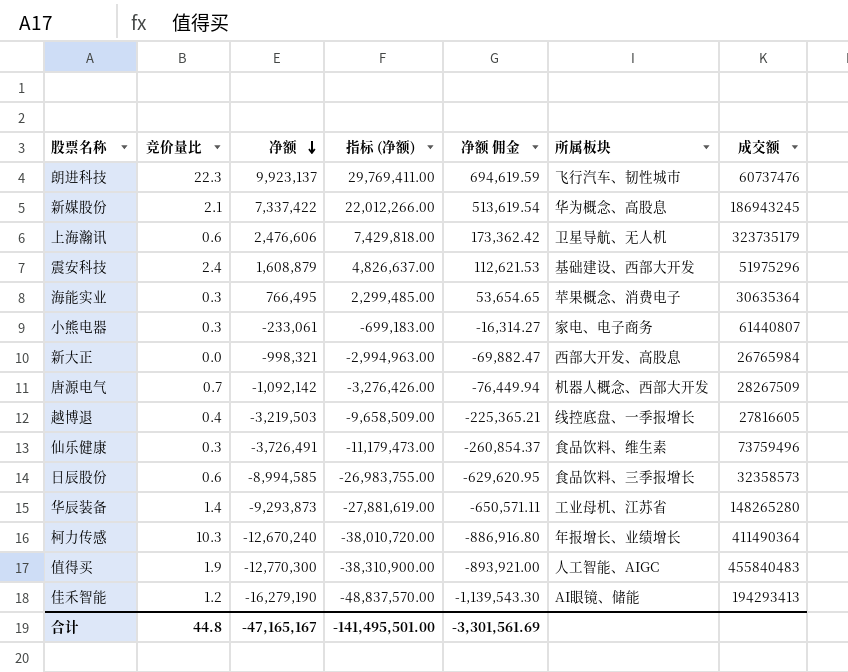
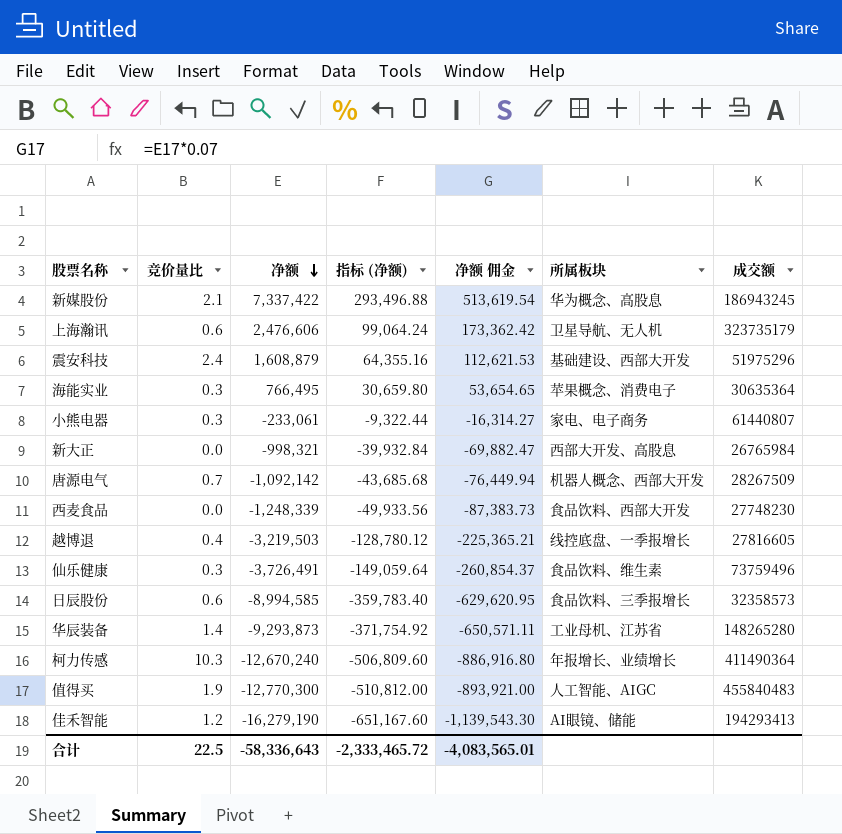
column 指标 (净额) | formula: [净额] * 3 -> [净额] * 0.04
row 朗进科技: 22.3 | 9,923,137 | 29,769,411.00 | 694,619.59 | 飞行汽车、韧性城市 | 60737476 -> none
row 西麦食品: none -> 0.0 | -1,248,339 | -49,933.56 | -87,383.73 | 食品饮料、西部大开发 | 27748230
合计 | 竞价量比: 44.8 -> 22.5
合计 | 净额: -47,165,167 -> -58,336,643
合计 | 指标 (净额): -141,495,501.00 -> -2,333,465.72
合计 | 净额 佣金: -3,301,561.69 -> -4,083,565.01

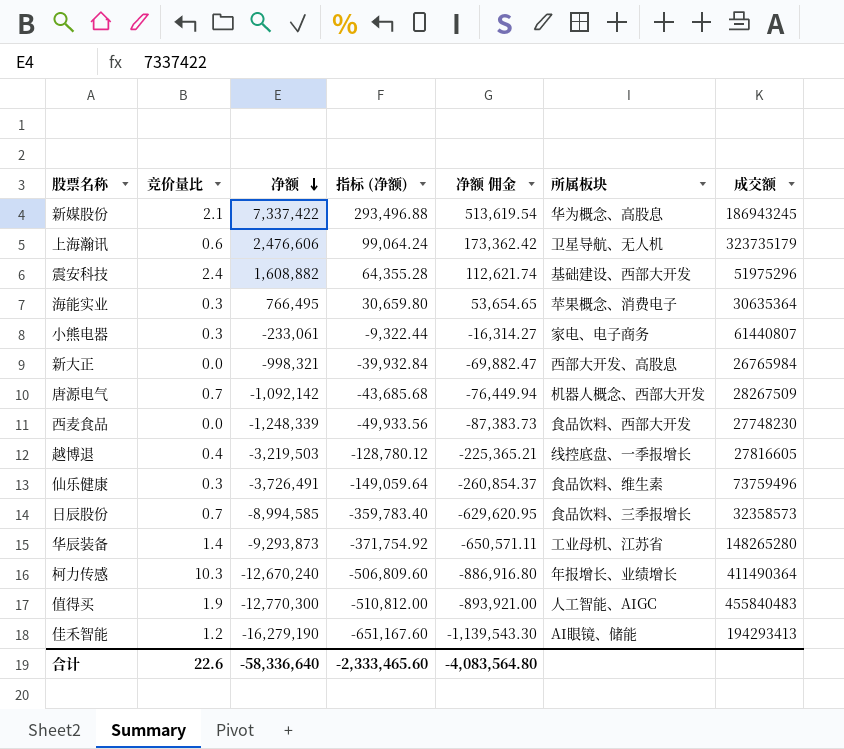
震安科技 | 净额: 1,608,879 -> 1,608,882
震安科技 | 指标 (净额): 64,355.16 -> 64,355.28
震安科技 | 净额 佣金: 112,621.53 -> 112,621.74
日辰股份 | 竞价量比: 0.6 -> 0.7
合计 | 竞价量比: 22.5 -> 22.6
合计 | 净额: -58,336,643 -> -58,336,640
合计 | 指标 (净额): -2,333,465.72 -> -2,333,465.60
合计 | 净额 佣金: -4,083,565.01 -> -4,083,564.80

